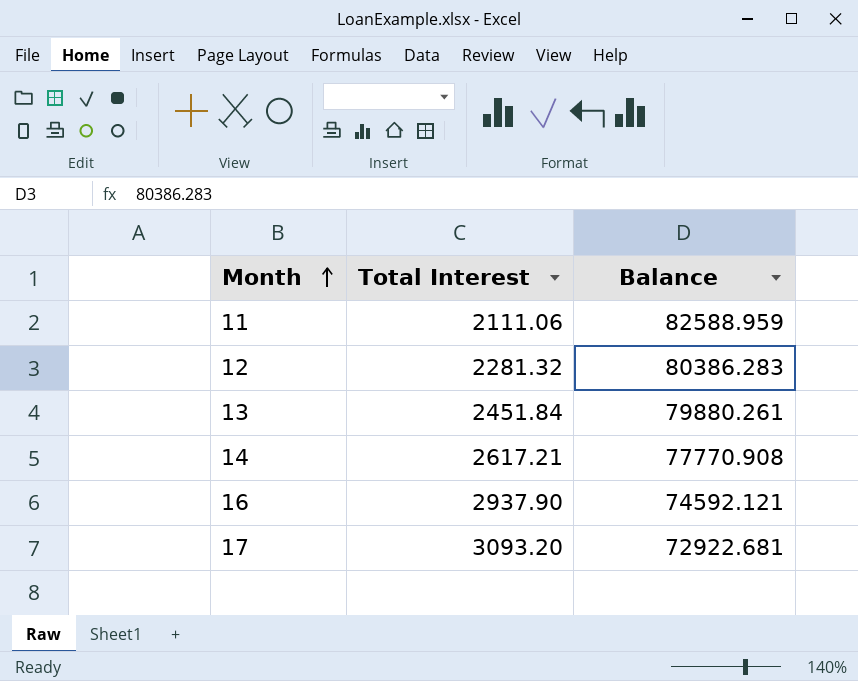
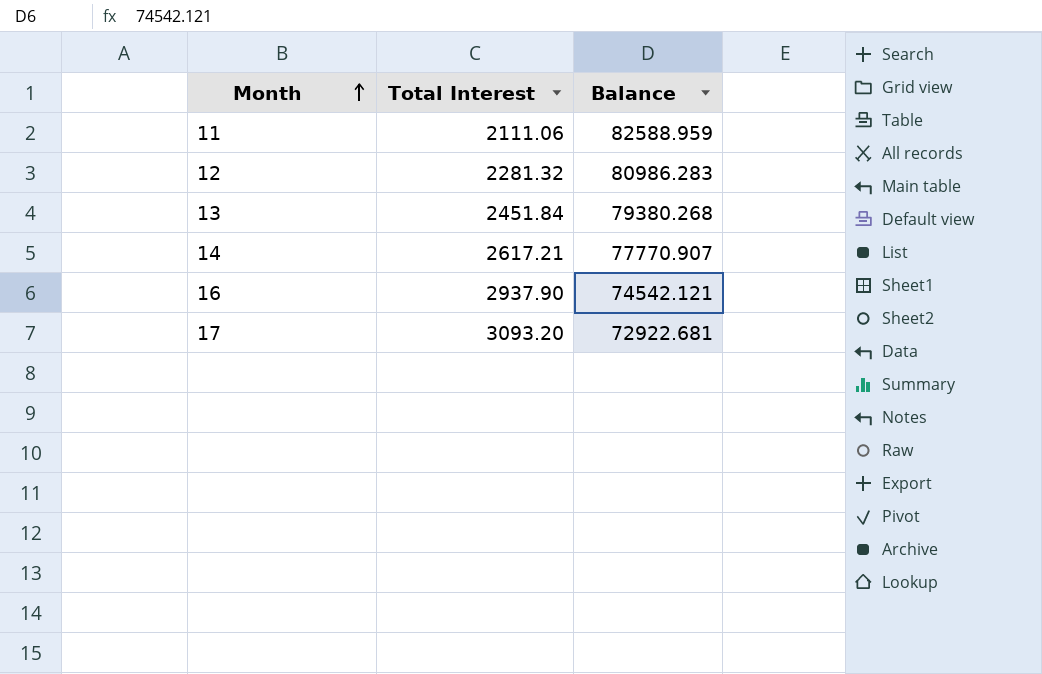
12 | Balance: 80386.283 -> 80986.283
13 | Balance: 79880.261 -> 79380.268
14 | Balance: 77770.908 -> 77770.907
16 | Balance: 74592.121 -> 74542.121

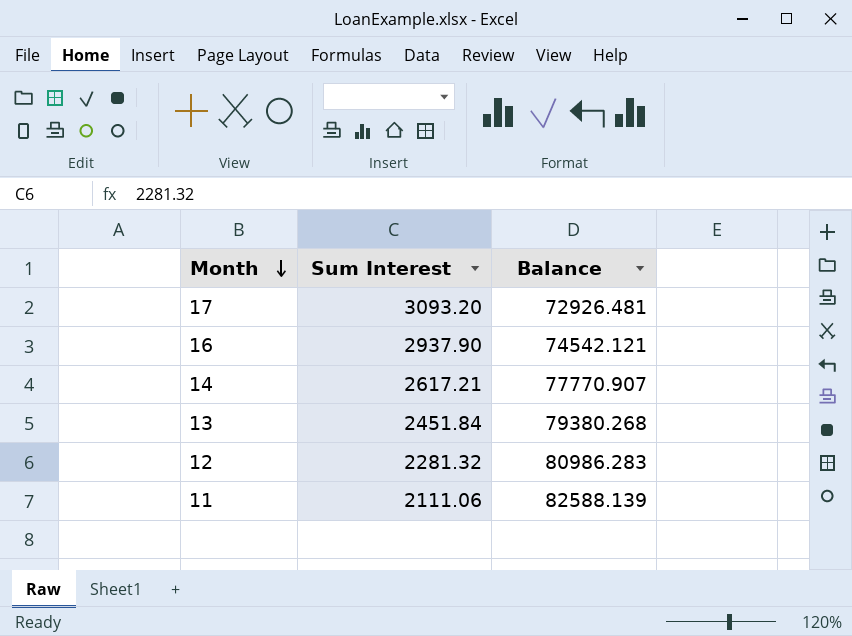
row order: Month ascending -> Month descending
column name: Total Interest -> Sum Interest
17 | Balance: 72922.681 -> 72926.481
11 | Balance: 82588.959 -> 82588.139

